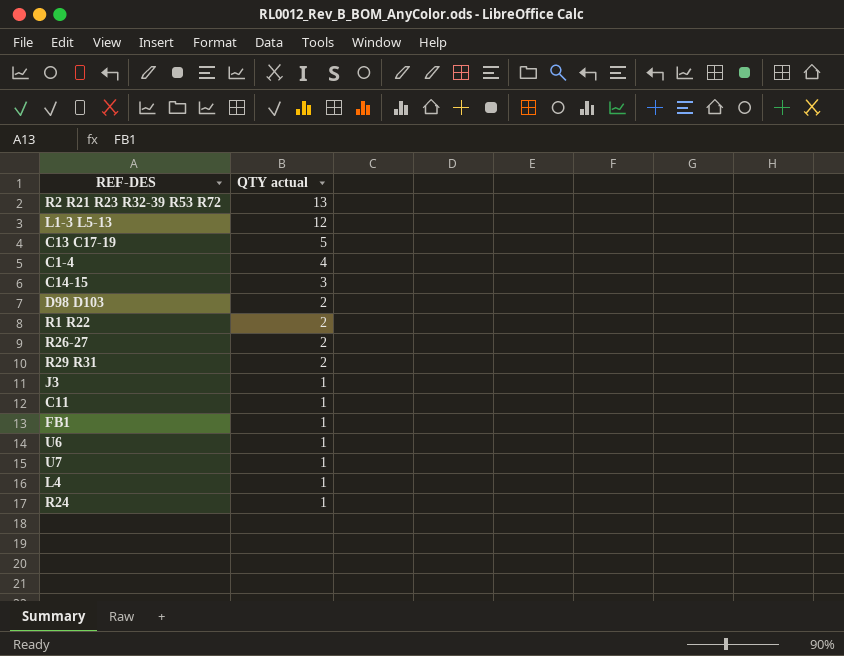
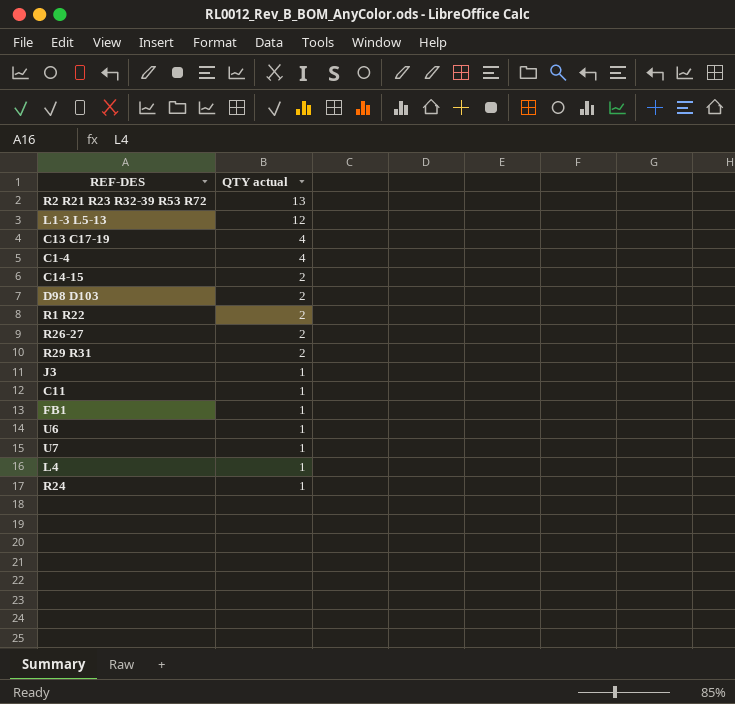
C13 C17-19 | QTY actual: 5 -> 4
C14-15 | QTY actual: 3 -> 2

